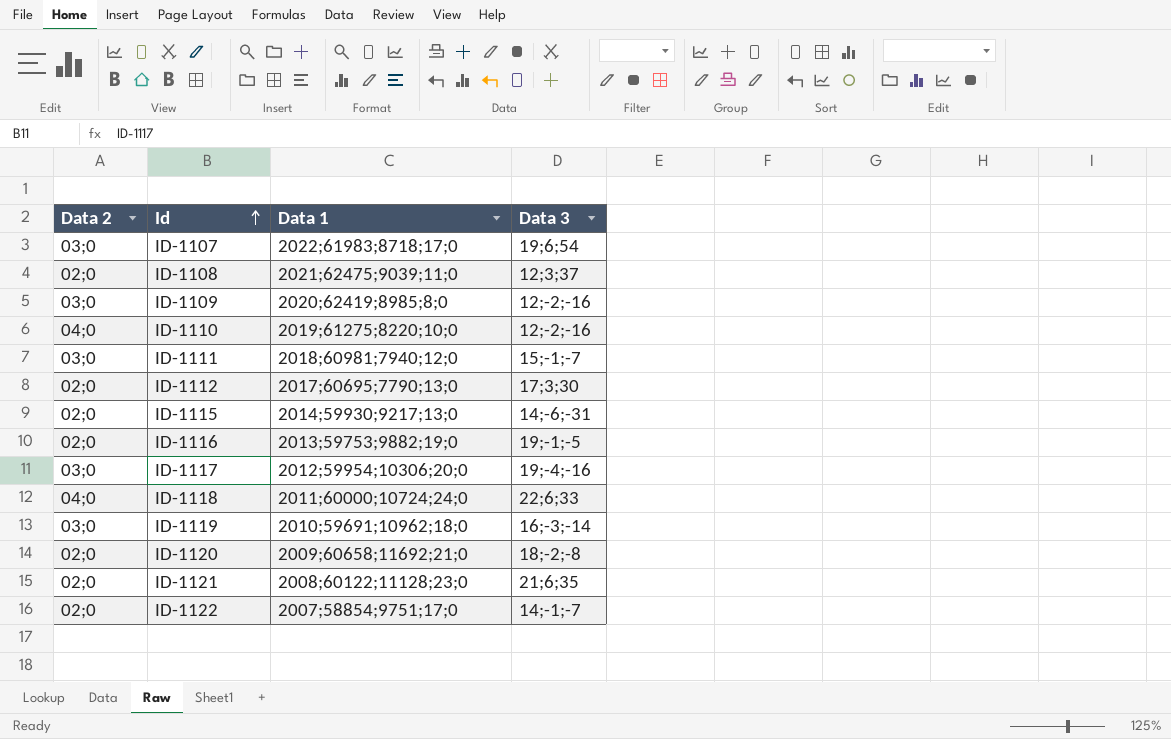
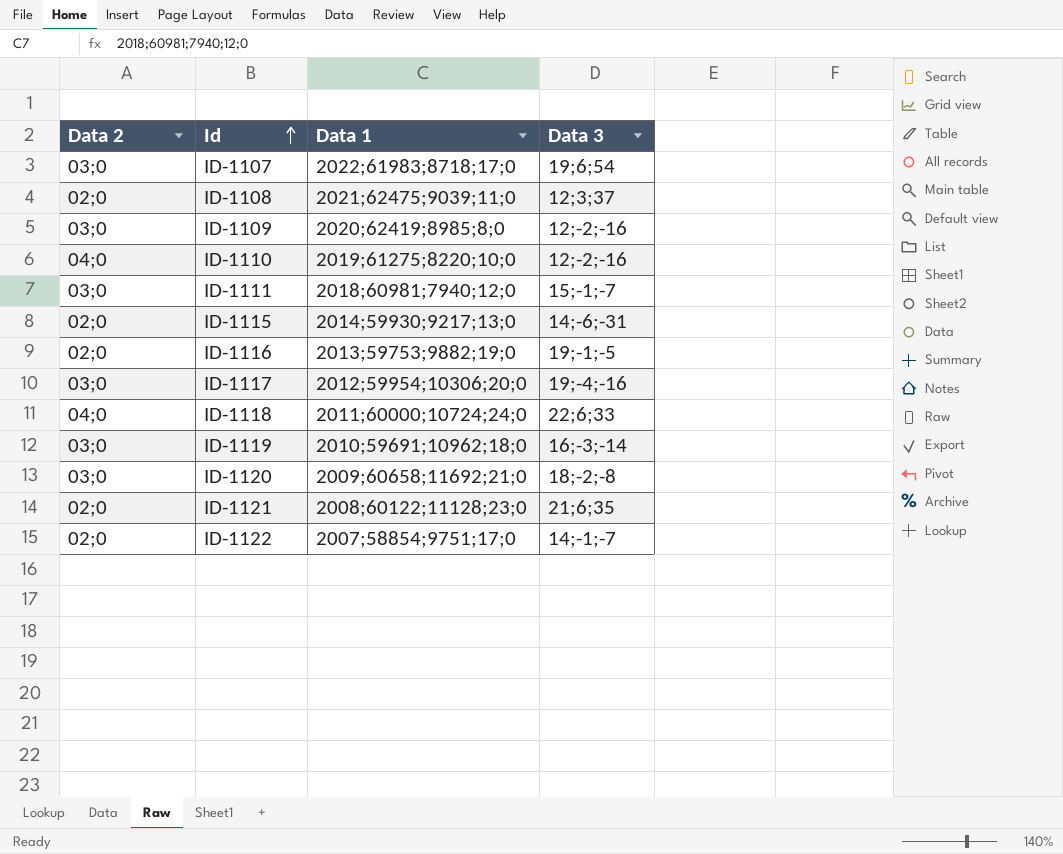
row ID-1112: 02;0 | 2017;60695;7790;13;0 | 17;3;30 -> none
ID-1120 | Data 2: 02;0 -> 03;0

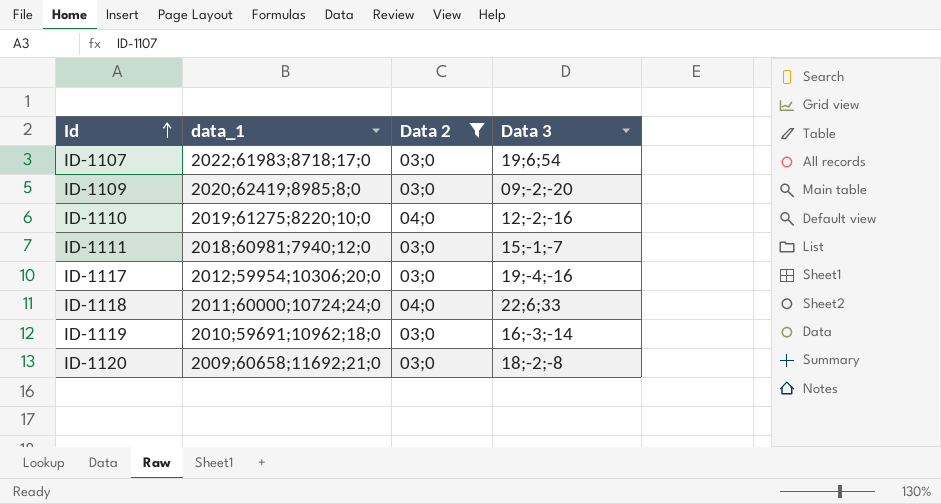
filter: none -> Data 2 != 02;0
column name: Data 1 -> data_1
column Data 2 | position: 1 -> 3
ID-1109 | Data 3: 12;-2;-16 -> 09;-2;-20

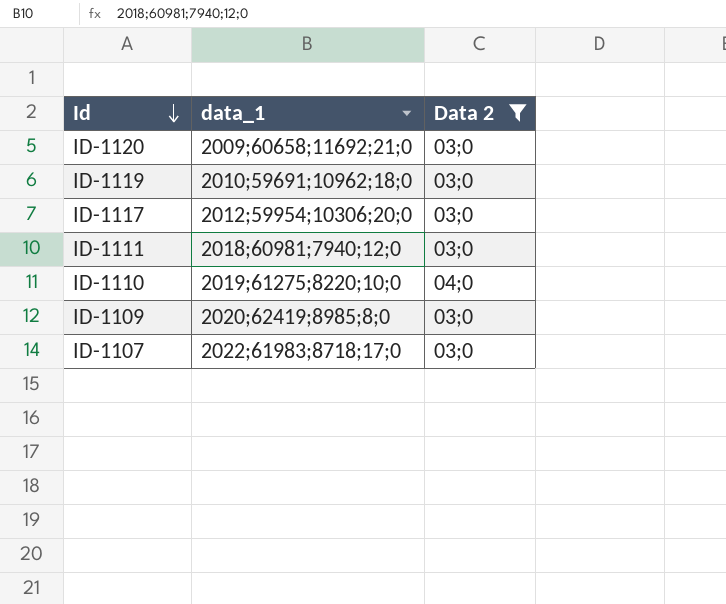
row order: Id ascending -> Id descending
column Data 3 | position: 4 -> none
row ID-1118: 2011;60000;10724;24;0 | 04;0 | 22;6;33 -> none

